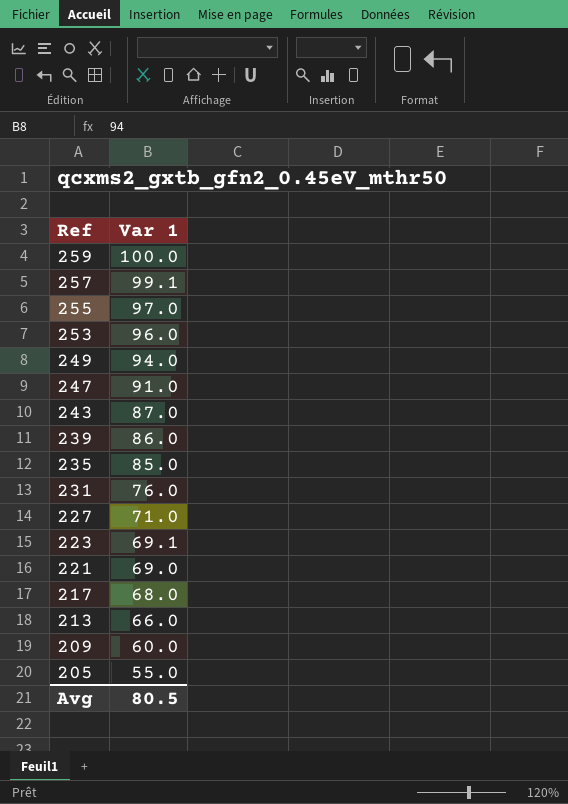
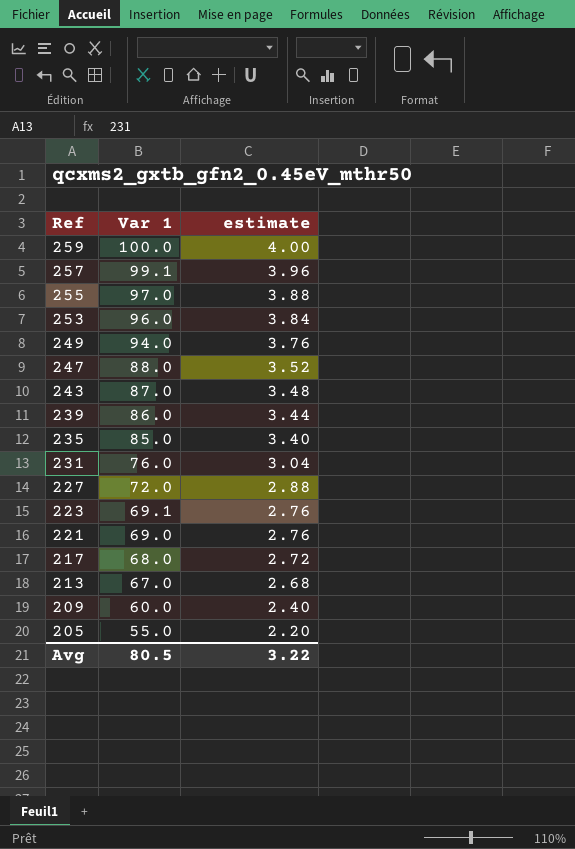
column estimate | formula: none -> [Var 1] * 0.04
247 | Var 1: 91.0 -> 88.0
227 | Var 1: 71.0 -> 72.0
213 | Var 1: 66.0 -> 67.0

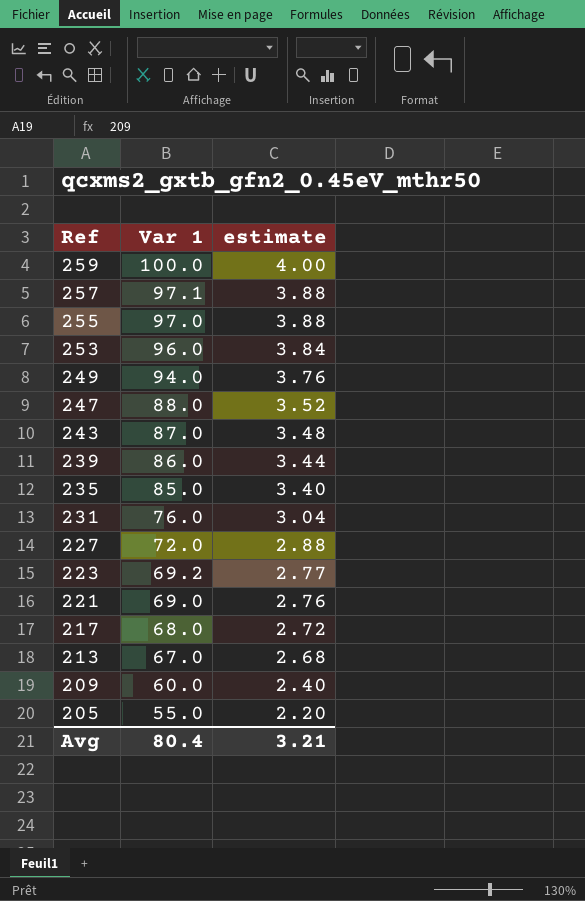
257 | Var 1: 99.1 -> 97.1
257 | estimate: 3.96 -> 3.88
223 | Var 1: 69.1 -> 69.2
223 | estimate: 2.76 -> 2.77
Avg | Var 1: 80.5 -> 80.4
Avg | estimate: 3.22 -> 3.21

